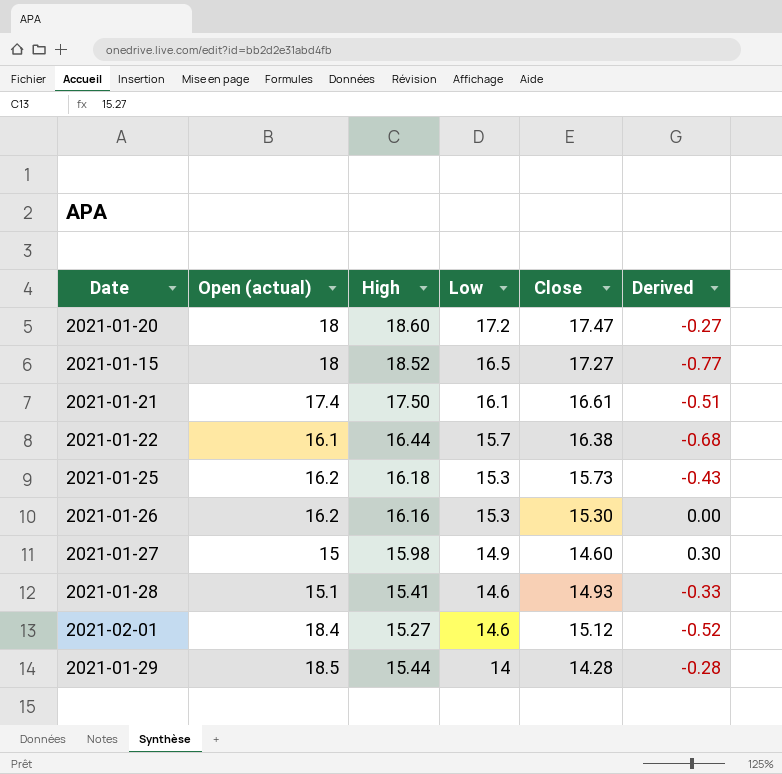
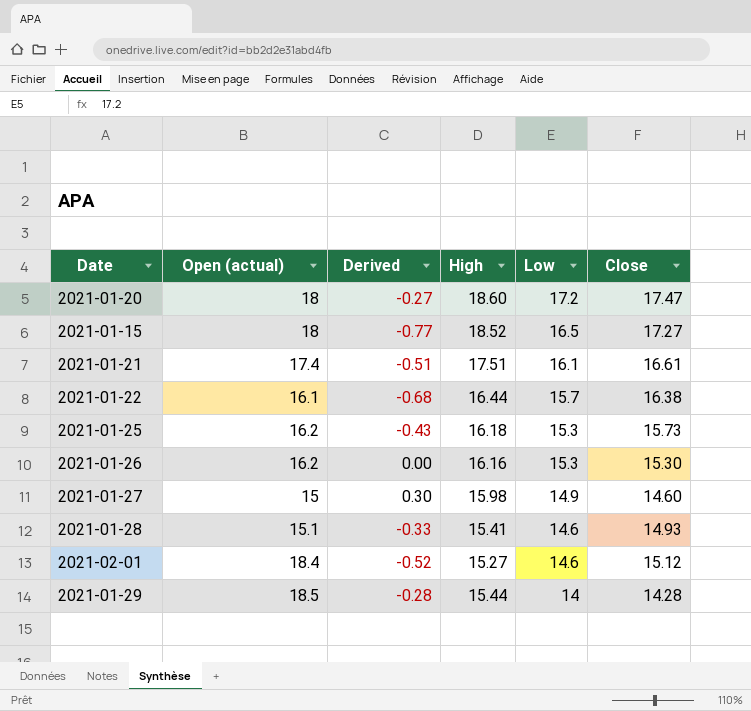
column Derived | position: 6 -> 3
2021-01-21 | High: 17.50 -> 17.51

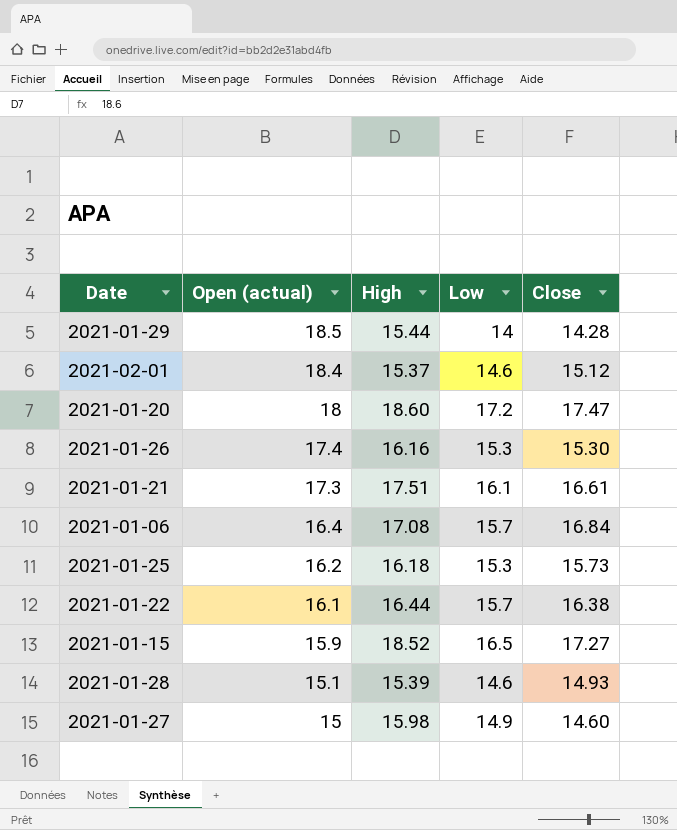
row order: Low descending -> Open (actual) descending
column Derived | formula: [Low] - [Close] -> none
2021-02-01 | High: 15.27 -> 15.37
2021-01-26 | Open (actual): 16.2 -> 17.4
2021-01-21 | Open (actual): 17.4 -> 17.3
row 2021-01-06: none -> 16.4 | 17.08 | 15.7 | 16.84
2021-01-15 | Open (actual): 18 -> 15.9
2021-01-28 | High: 15.41 -> 15.39

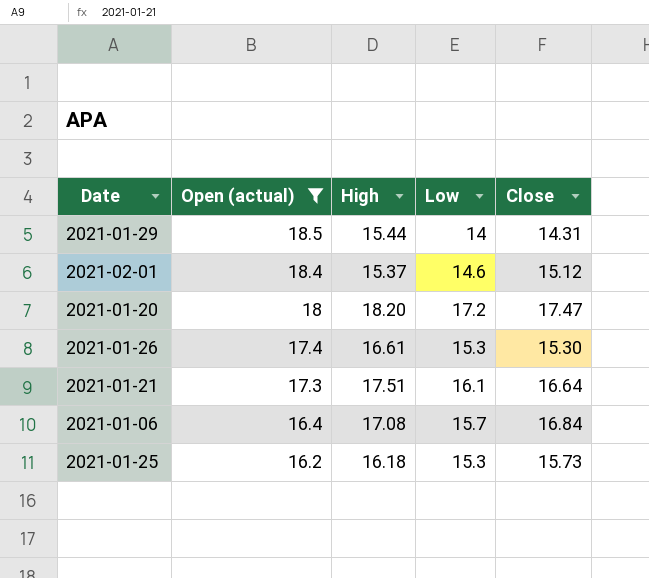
filter: none -> Open (actual) >= 16.2
2021-01-29 | Close: 14.28 -> 14.31
2021-01-20 | High: 18.60 -> 18.20
2021-01-26 | High: 16.16 -> 16.61
2021-01-21 | Close: 16.61 -> 16.64

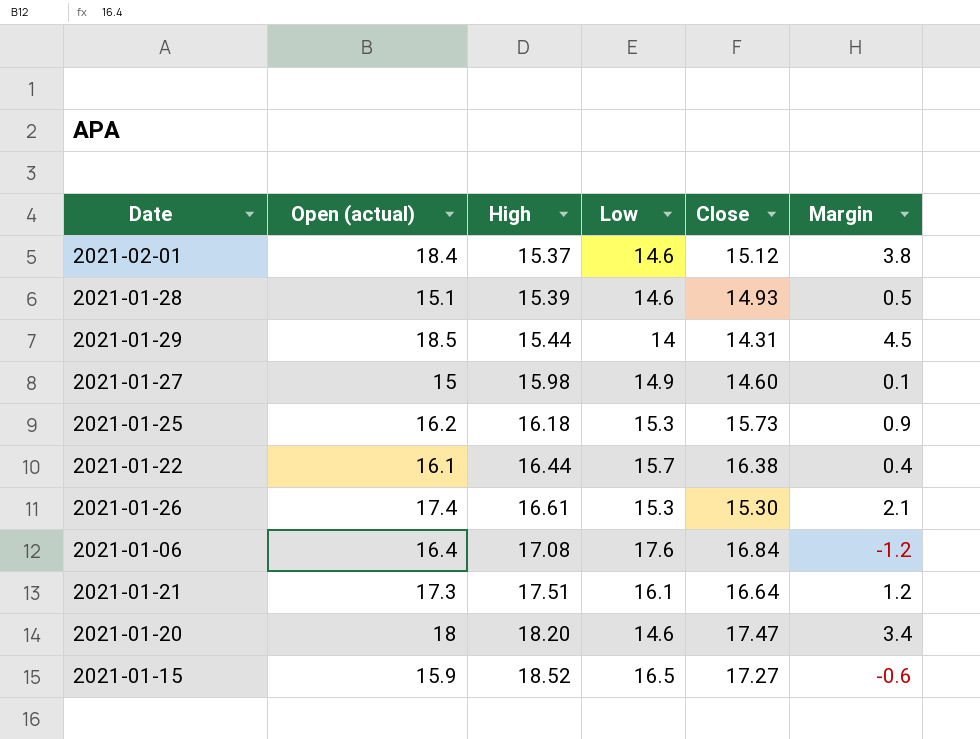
filter: Open (actual) >= 16.2 -> none
row order: Open (actual) descending -> High ascending
column Margin | formula: none -> [Open (actual)] - [Low]
2021-01-06 | Low: 15.7 -> 17.6
2021-01-20 | Low: 17.2 -> 14.6

